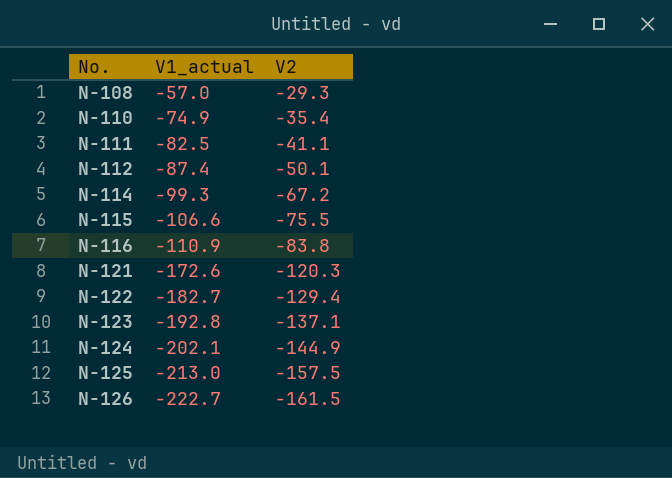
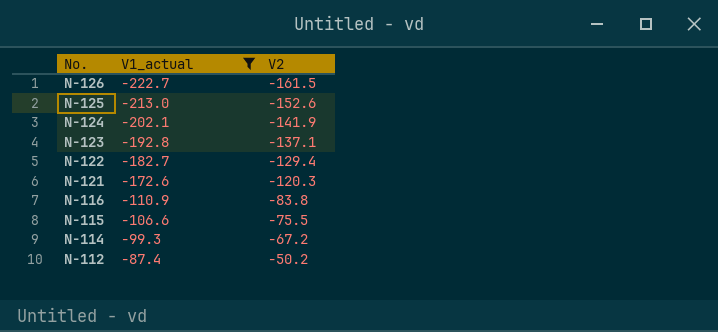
filter: none -> V1_actual <= -87.4
row order: No. ascending -> No. descending
N-125 | V2: -157.5 -> -152.6
N-124 | V2: -144.9 -> -141.9
N-112 | V2: -50.1 -> -50.2

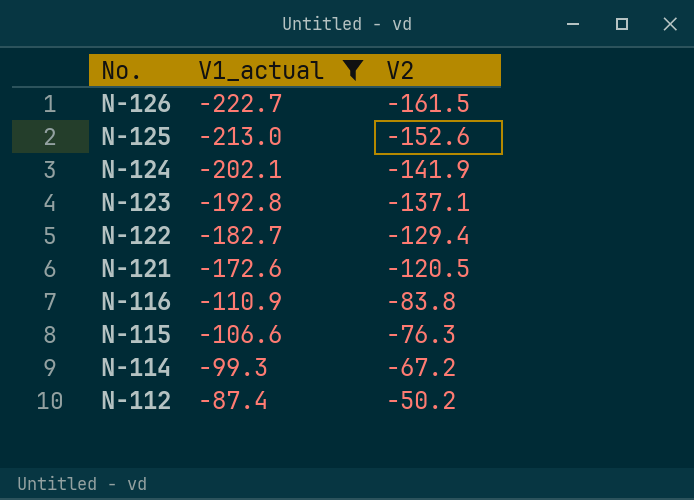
N-121 | V2: -120.3 -> -120.5
N-115 | V2: -75.5 -> -76.3

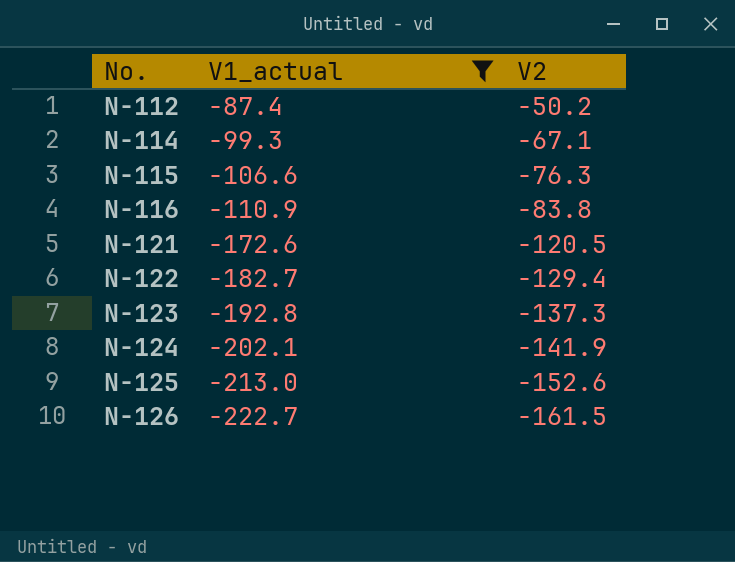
row order: No. descending -> No. ascending
N-114 | V2: -67.2 -> -67.1
N-123 | V2: -137.1 -> -137.3

